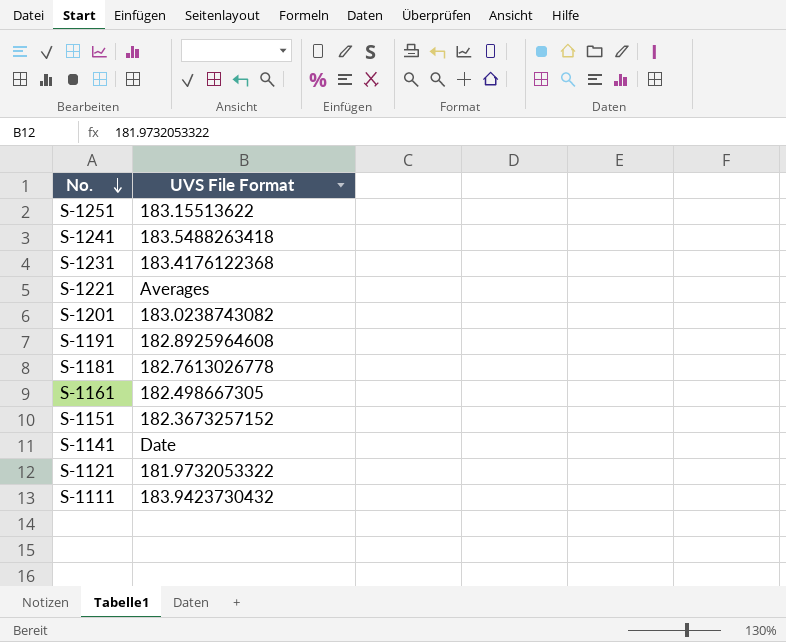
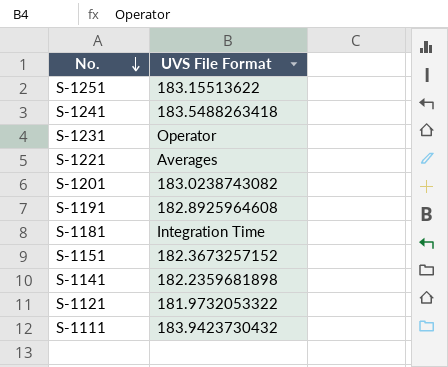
row S-1161: 182.498667305 -> none
S-1231 | UVS File Format: 183.4176122368 -> Operator
S-1181 | UVS File Format: 182.7613026778 -> Integration Time
S-1141 | UVS File Format: Date -> 182.2359681898

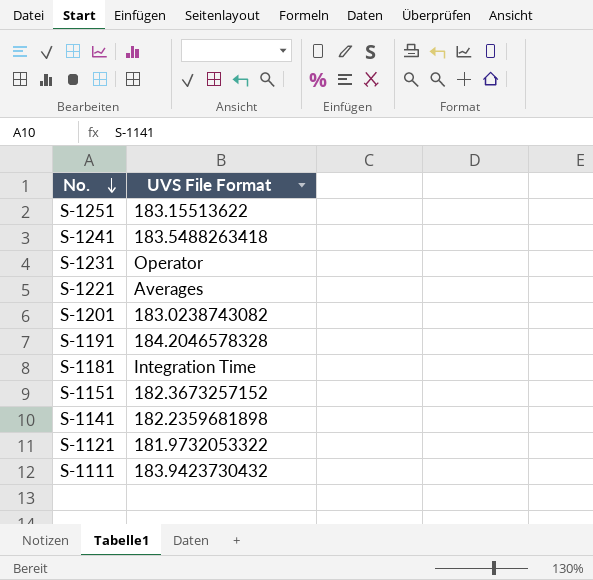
S-1191 | UVS File Format: 182.8925964608 -> 184.2046578328

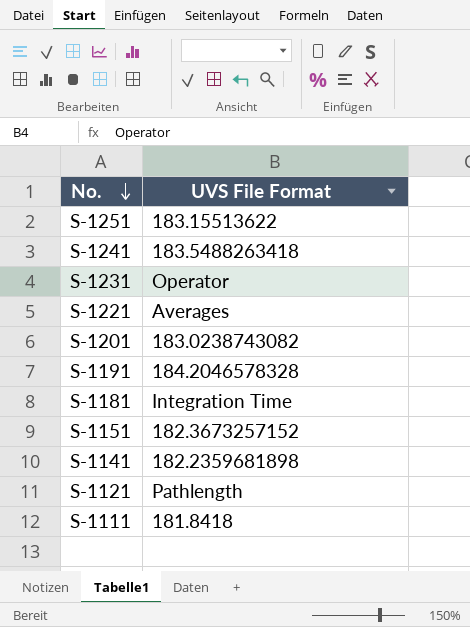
S-1121 | UVS File Format: 181.9732053322 -> Pathlength
S-1111 | UVS File Format: 183.9423730432 -> 181.8418

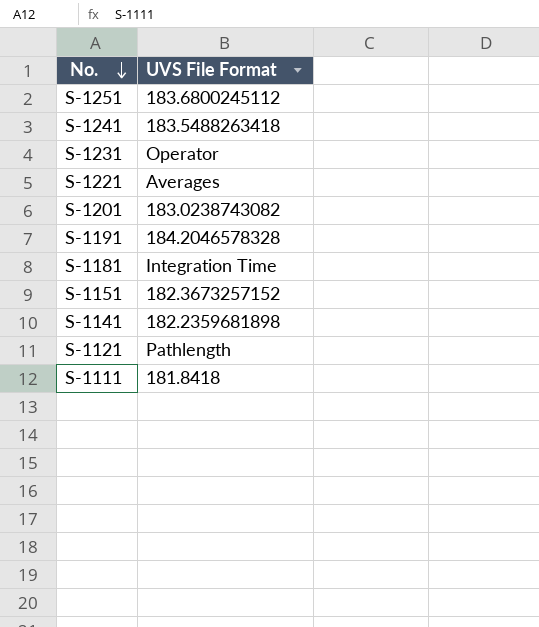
S-1251 | UVS File Format: 183.15513622 -> 183.6800245112

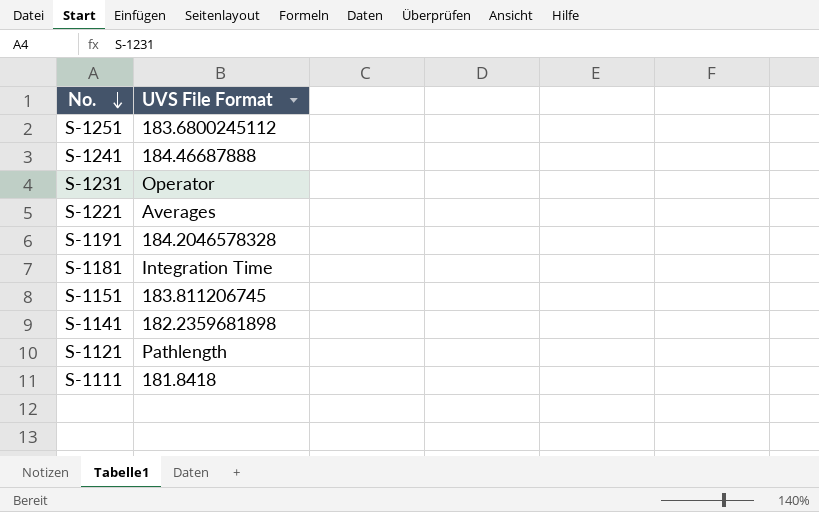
row S-1201: 183.0238743082 -> none
S-1241 | UVS File Format: 183.5488263418 -> 184.46687888
S-1151 | UVS File Format: 182.3673257152 -> 183.811206745

